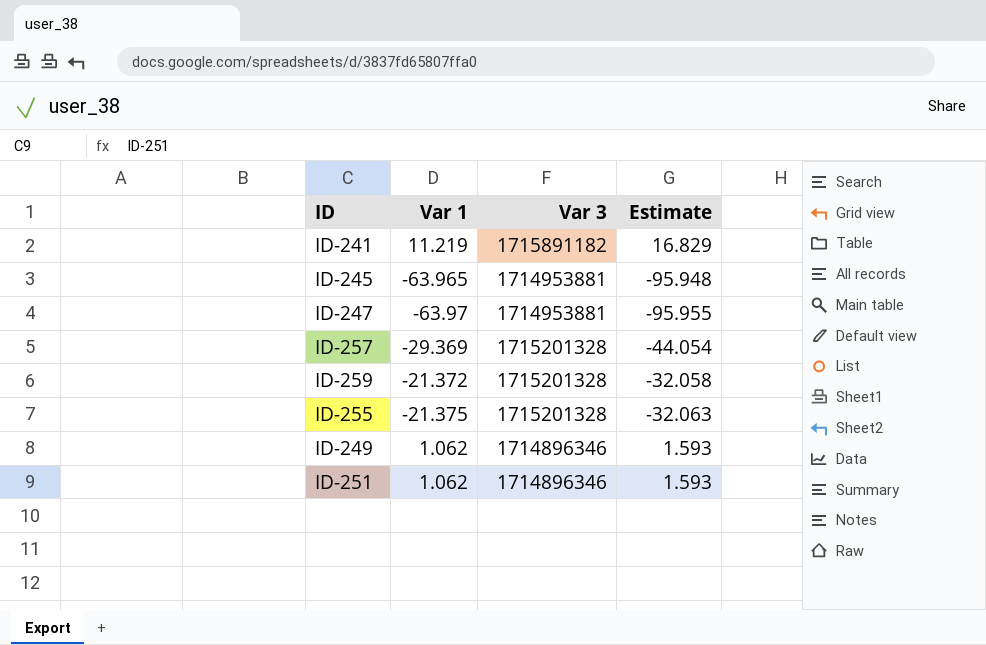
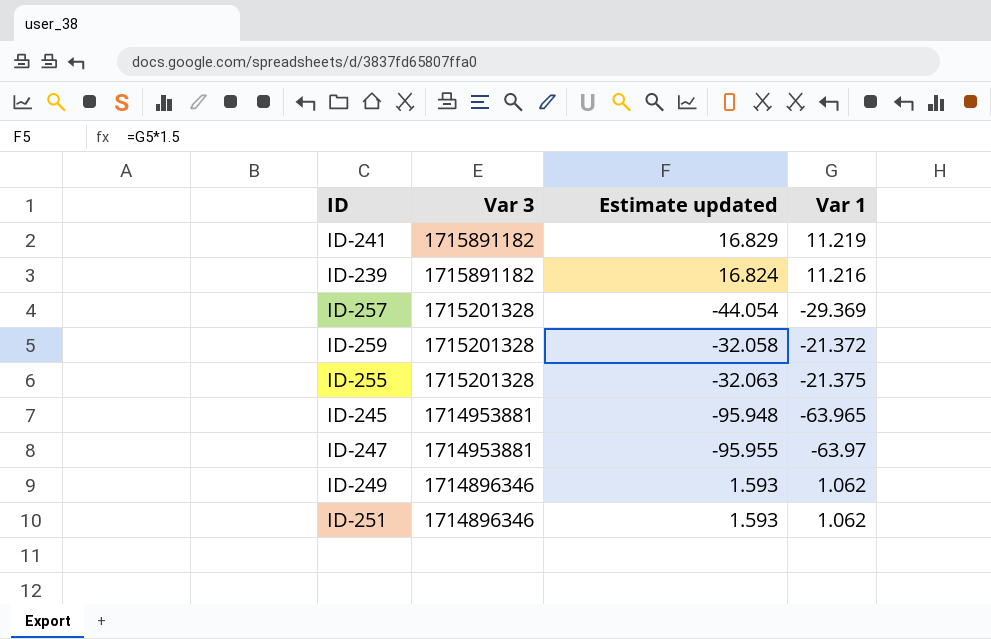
row order: none -> Var 3 descending
column name: Estimate -> Estimate updated
column Var 1 | position: 2 -> 4
row ID-239: none -> 1715891182 | 16.824 | 11.216

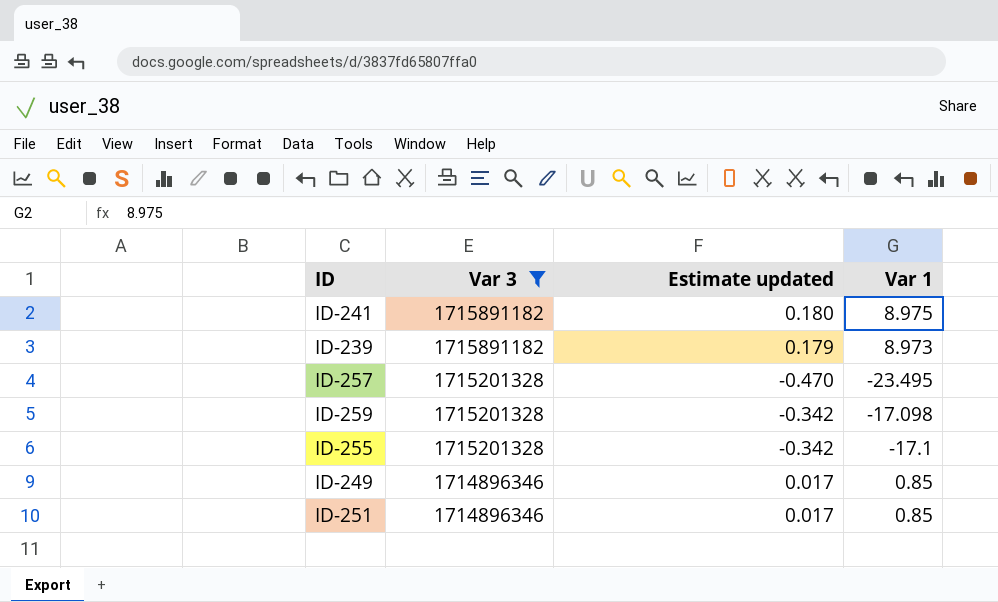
filter: none -> Var 3 != 1714953881
column Estimate updated | formula: [Var 1] * 1.5 -> [Var 1] * 0.02
ID-241 | Var 1: 11.219 -> 8.975
ID-239 | Var 1: 11.216 -> 8.973
ID-257 | Var 1: -29.369 -> -23.495
ID-259 | Var 1: -21.372 -> -17.098
ID-255 | Var 1: -21.375 -> -17.1
ID-249 | Var 1: 1.062 -> 0.85
ID-251 | Var 1: 1.062 -> 0.85

